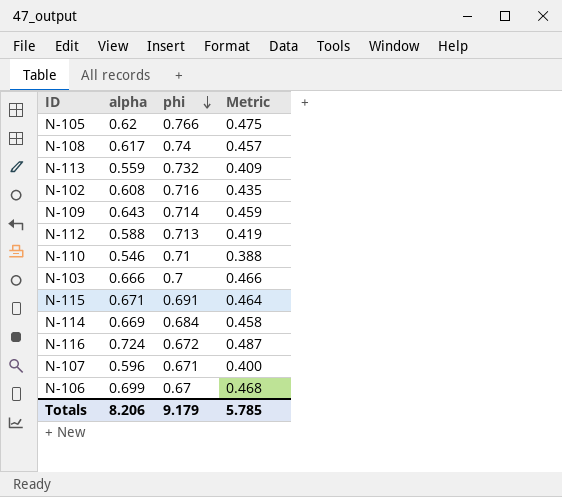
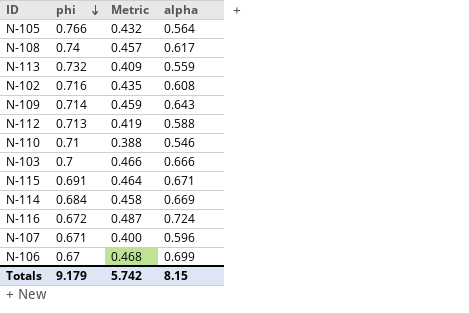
column alpha | position: 2 -> 4
N-105 | Metric: 0.475 -> 0.432
N-105 | alpha: 0.62 -> 0.564
Totals | Metric: 5.785 -> 5.742
Totals | alpha: 8.206 -> 8.15

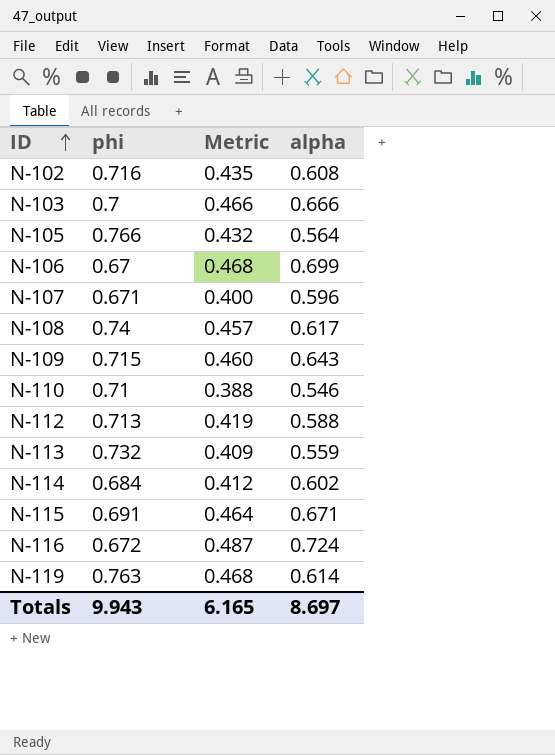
row order: phi descending -> ID ascending
N-109 | phi: 0.714 -> 0.715
N-109 | Metric: 0.459 -> 0.460
N-114 | Metric: 0.458 -> 0.412
N-114 | alpha: 0.669 -> 0.602
row N-119: none -> 0.763 | 0.468 | 0.614
Totals | phi: 9.179 -> 9.943
Totals | Metric: 5.742 -> 6.165
Totals | alpha: 8.15 -> 8.697

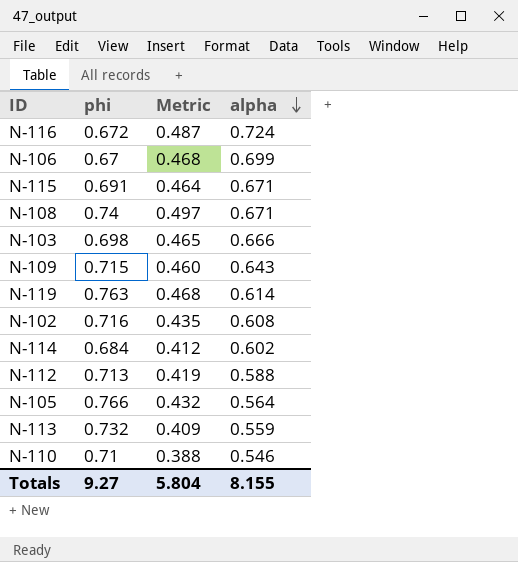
row order: ID ascending -> alpha descending
row N-107: 0.671 | 0.400 | 0.596 -> none
N-108 | Metric: 0.457 -> 0.497
N-108 | alpha: 0.617 -> 0.671
N-103 | phi: 0.7 -> 0.698
N-103 | Metric: 0.466 -> 0.465
Totals | phi: 9.943 -> 9.27
Totals | Metric: 6.165 -> 5.804
Totals | alpha: 8.697 -> 8.155

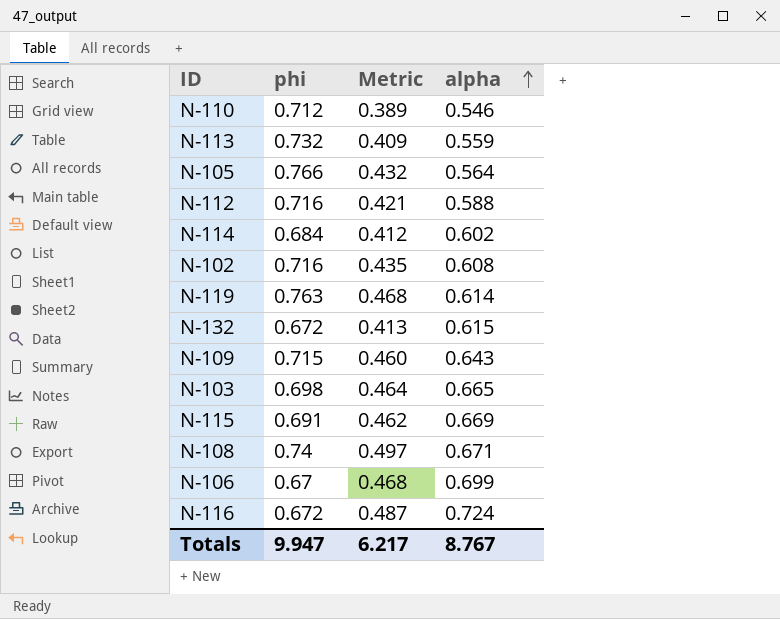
row order: alpha descending -> alpha ascending
N-110 | phi: 0.71 -> 0.712
N-110 | Metric: 0.388 -> 0.389
N-112 | phi: 0.713 -> 0.716
N-112 | Metric: 0.419 -> 0.421
row N-132: none -> 0.672 | 0.413 | 0.615
N-103 | Metric: 0.465 -> 0.464
N-103 | alpha: 0.666 -> 0.665
N-115 | Metric: 0.464 -> 0.462
N-115 | alpha: 0.671 -> 0.669
Totals | phi: 9.27 -> 9.947
Totals | Metric: 5.804 -> 6.217
Totals | alpha: 8.155 -> 8.767

